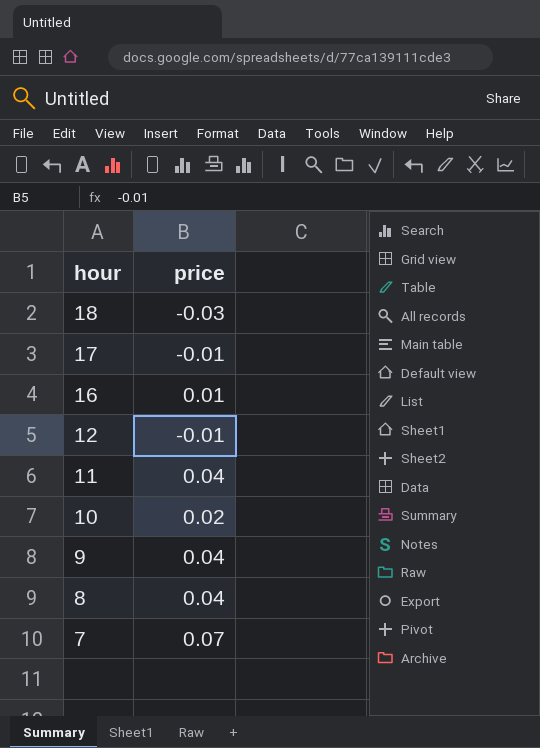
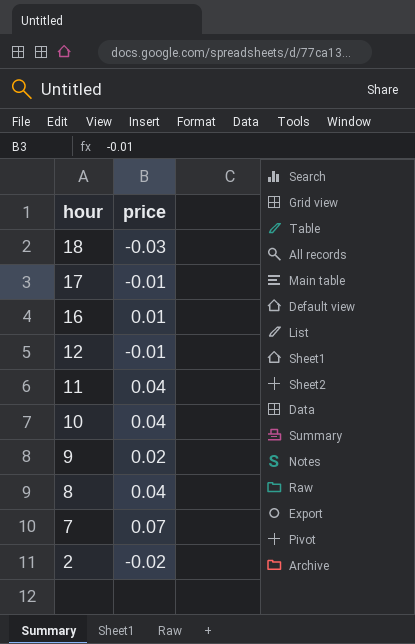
10 | price: 0.02 -> 0.04
9 | price: 0.04 -> 0.02
row 2: none -> -0.02

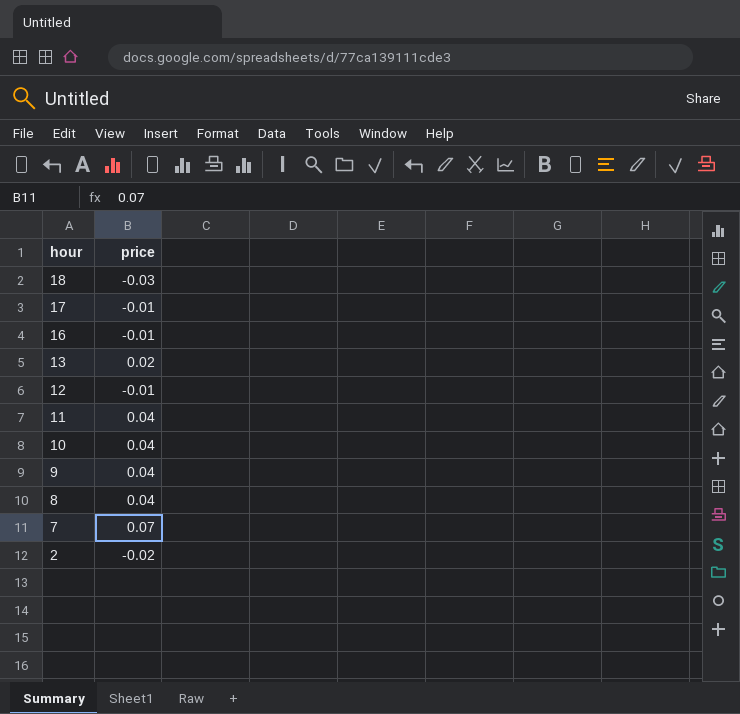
16 | price: 0.01 -> -0.01
row 13: none -> 0.02
9 | price: 0.02 -> 0.04

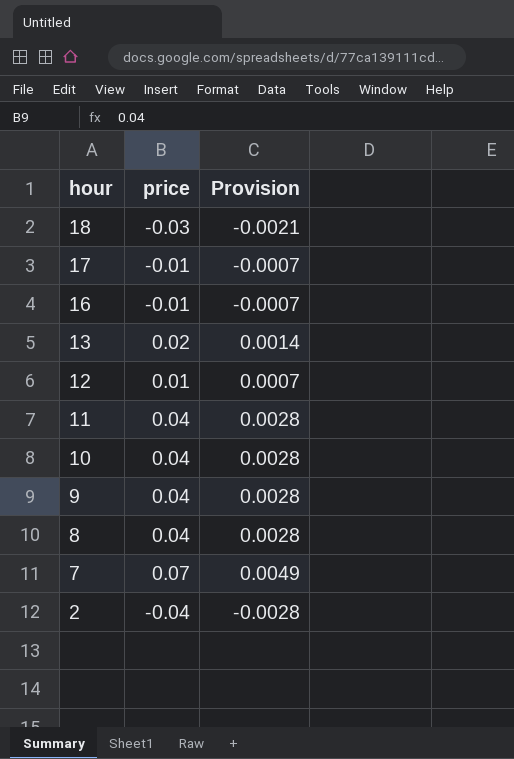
column Provision | formula: none -> [price] * 0.07
12 | price: -0.01 -> 0.01
2 | price: -0.02 -> -0.04

